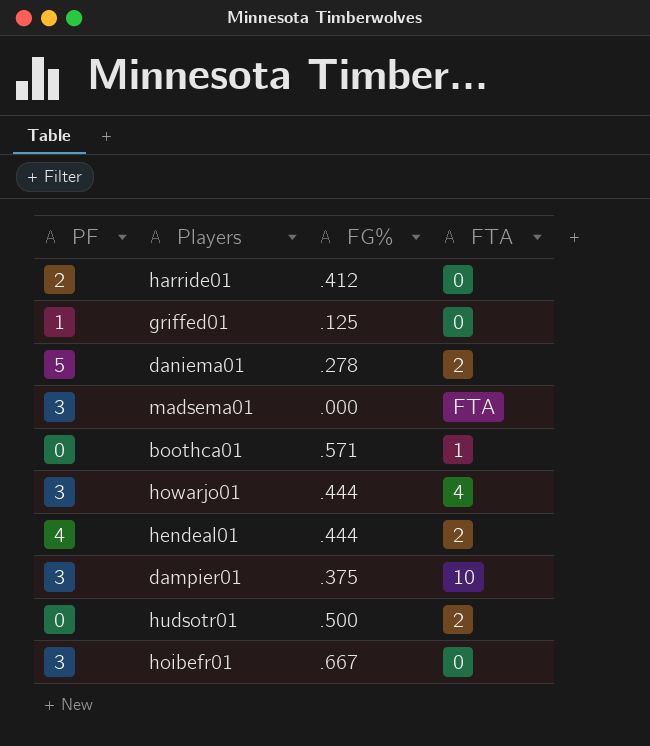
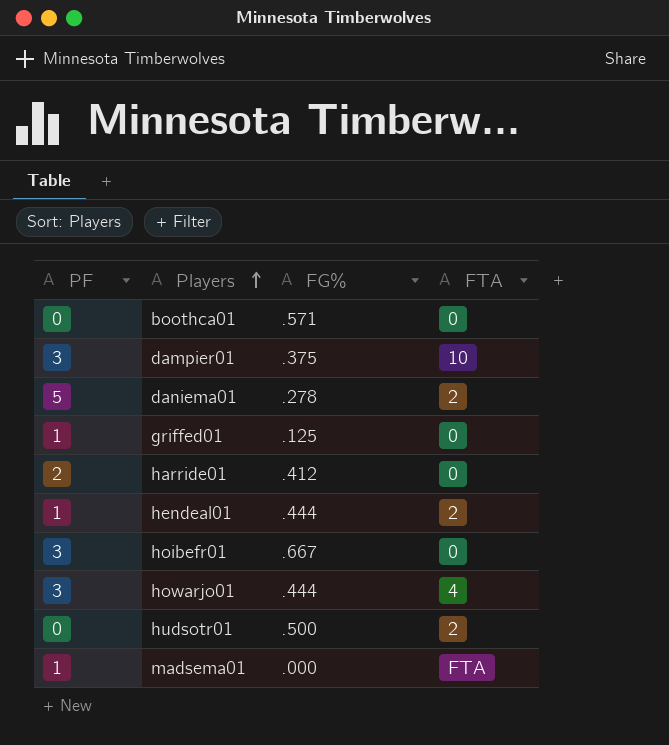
row order: none -> Players ascending
boothca01 | FTA: 1 -> 0
hendeal01 | PF: 4 -> 1
madsema01 | PF: 3 -> 1

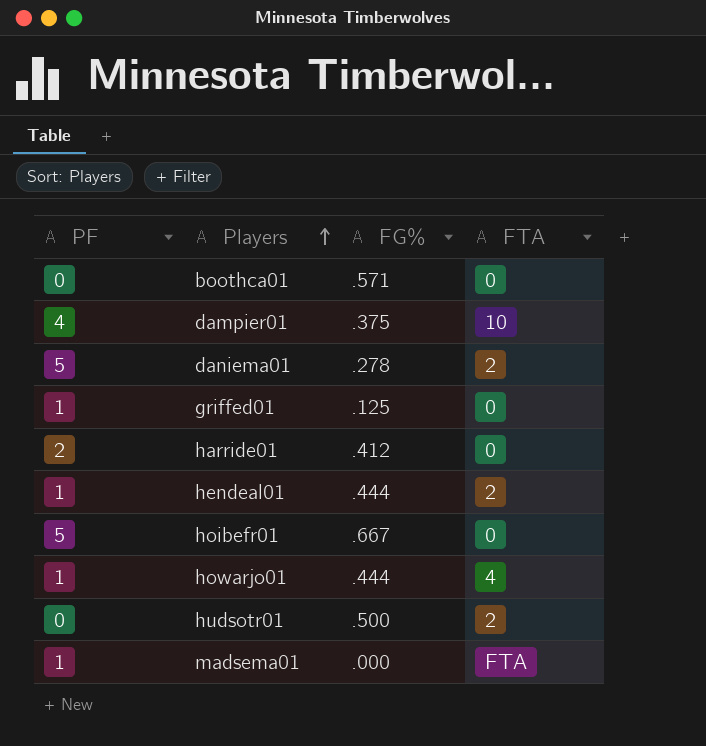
dampier01 | PF: 3 -> 4
hoibefr01 | PF: 3 -> 5
howarjo01 | PF: 3 -> 1

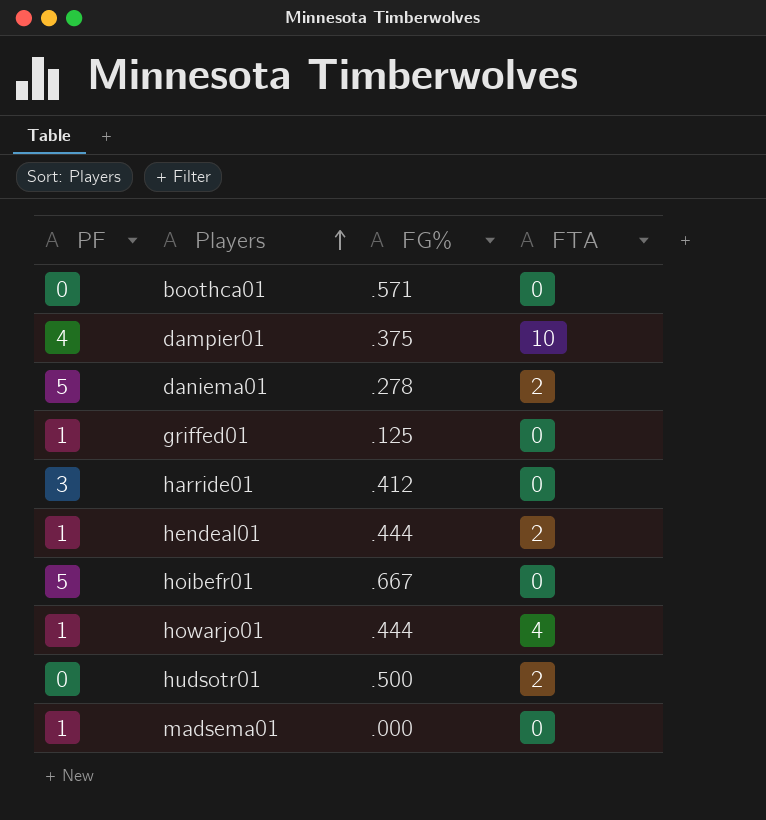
harride01 | PF: 2 -> 3
madsema01 | FTA: FTA -> 0

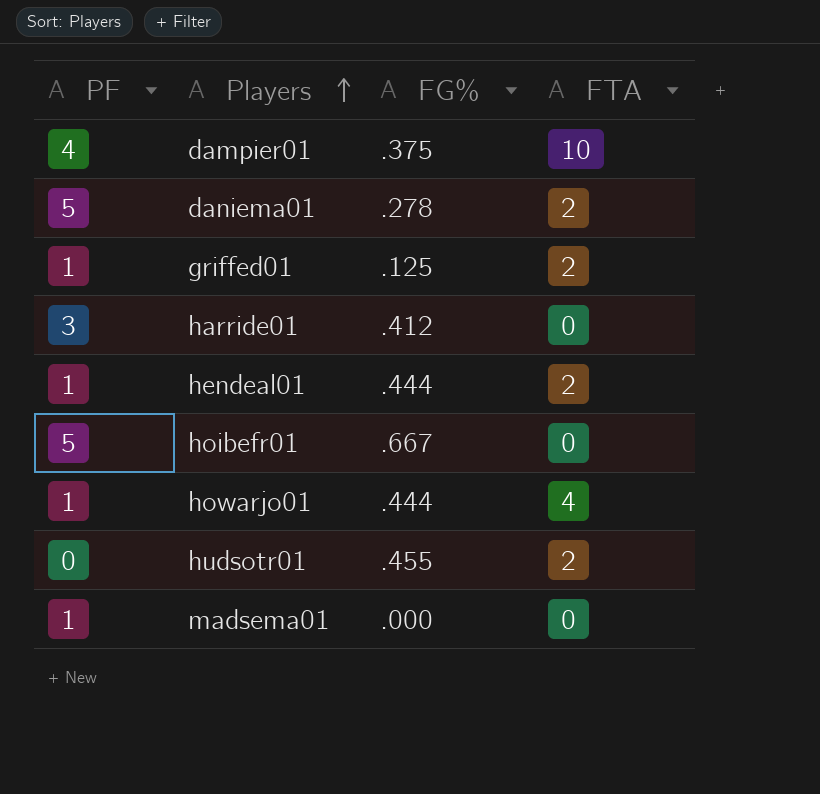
row boothca01: 0 | .571 | 0 -> none
griffed01 | FTA: 0 -> 2
hudsotr01 | FG%: .500 -> .455

